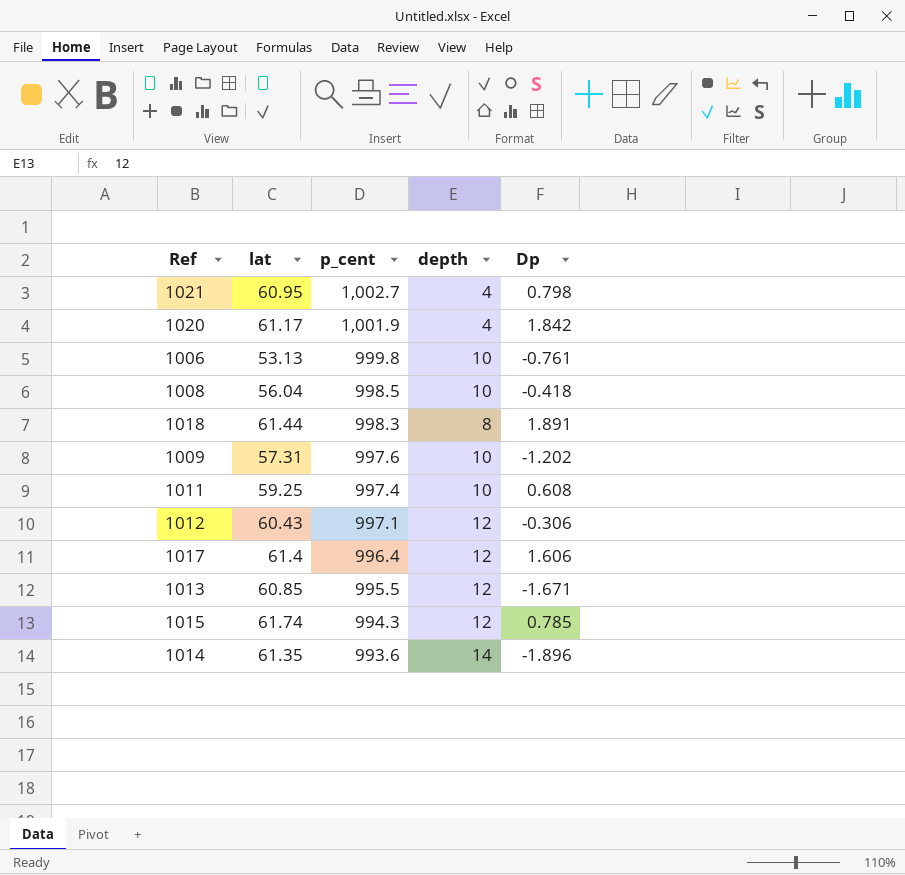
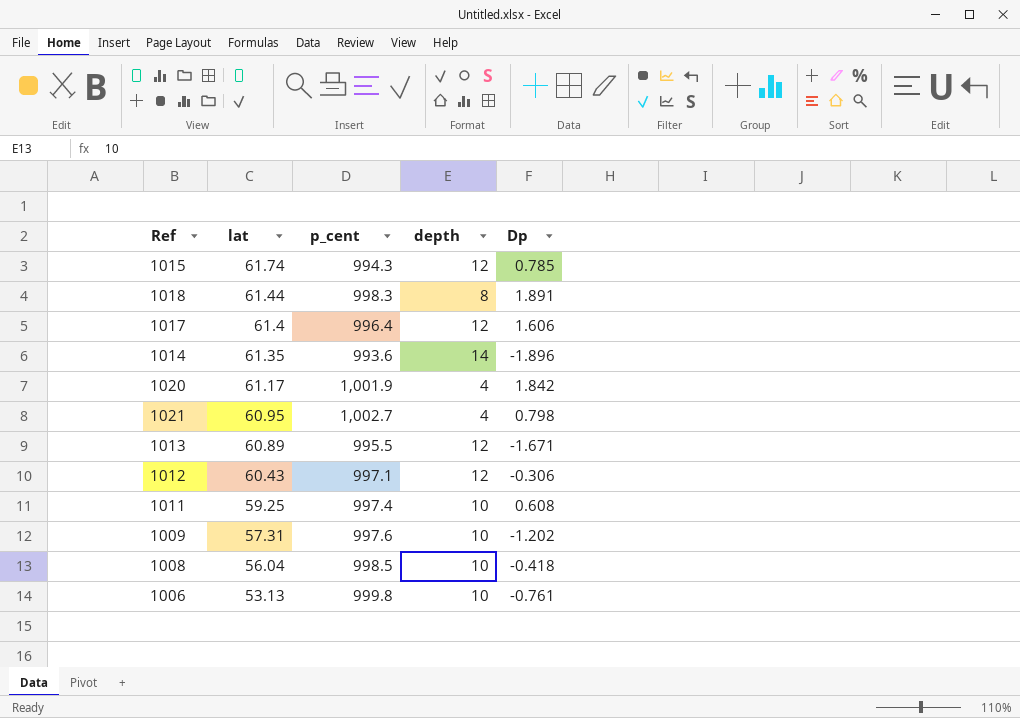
row order: p_cent descending -> lat descending
1013 | lat: 60.85 -> 60.89

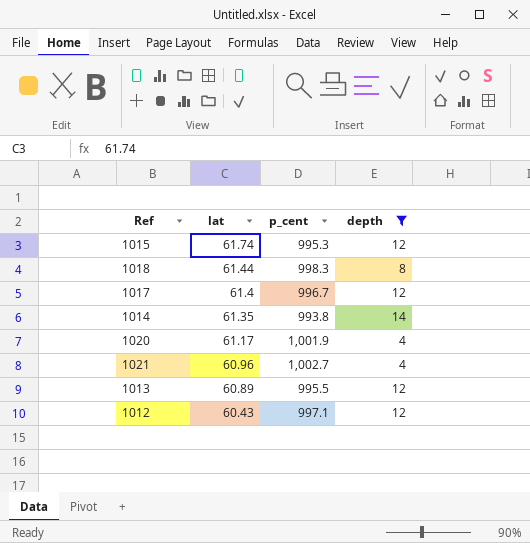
filter: none -> depth != 10
column Dp | position: 5 -> none
1015 | p_cent: 994.3 -> 995.3
1017 | p_cent: 996.4 -> 996.7
1014 | p_cent: 993.6 -> 993.8
1021 | lat: 60.95 -> 60.96

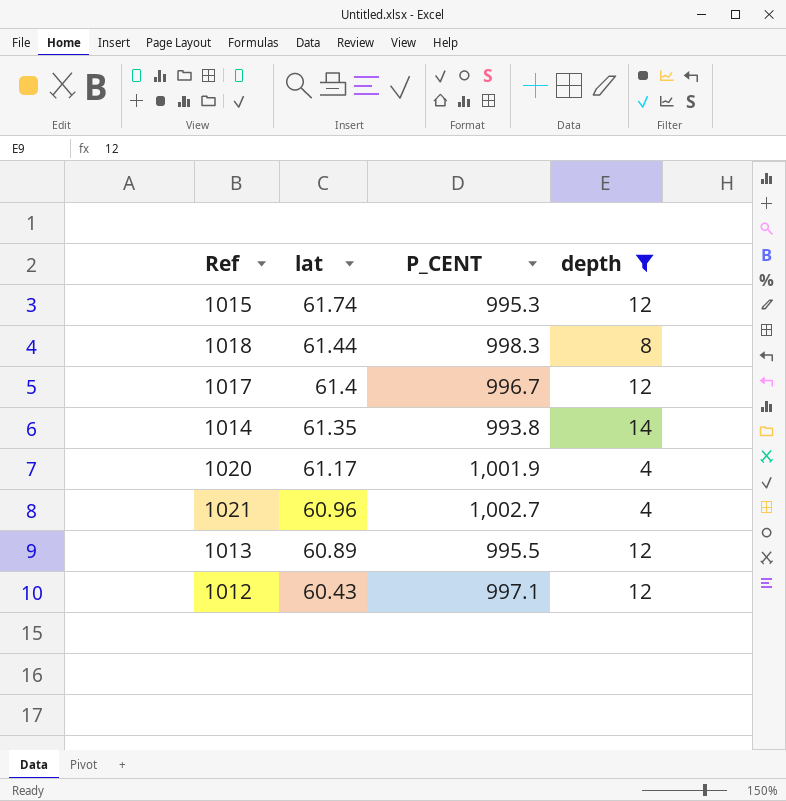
column name: p_cent -> P_CENT

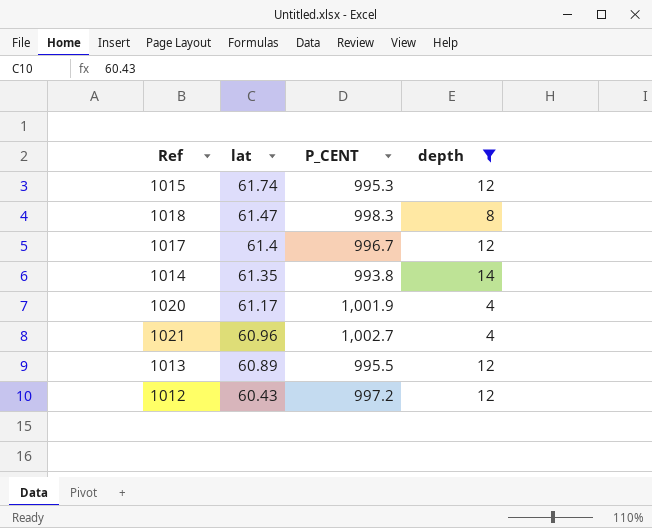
1018 | lat: 61.44 -> 61.47
1012 | P_CENT: 997.1 -> 997.2

